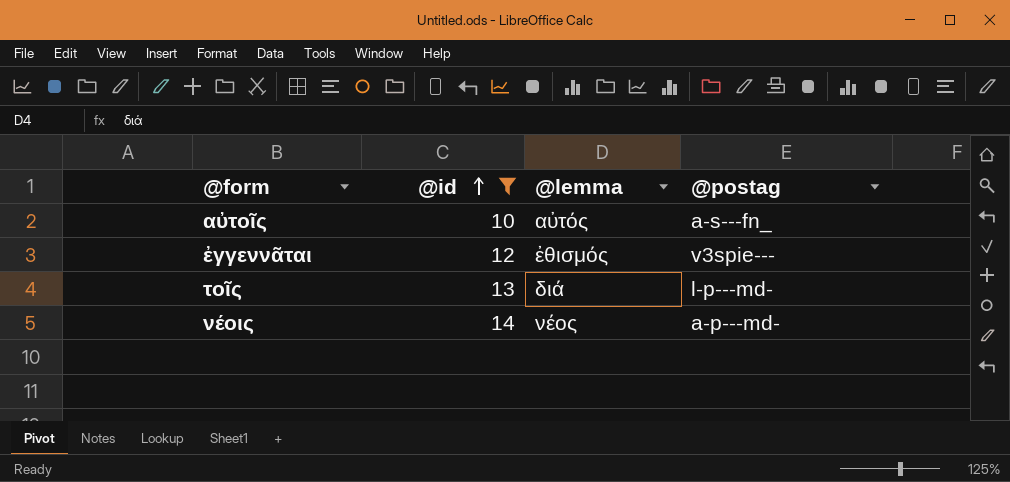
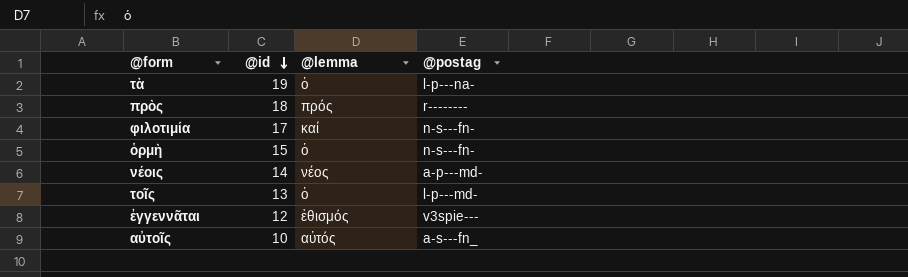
filter: @id <= 14 -> none
row order: @id ascending -> @id descending
τοῖς | @lemma: διά -> ὁ

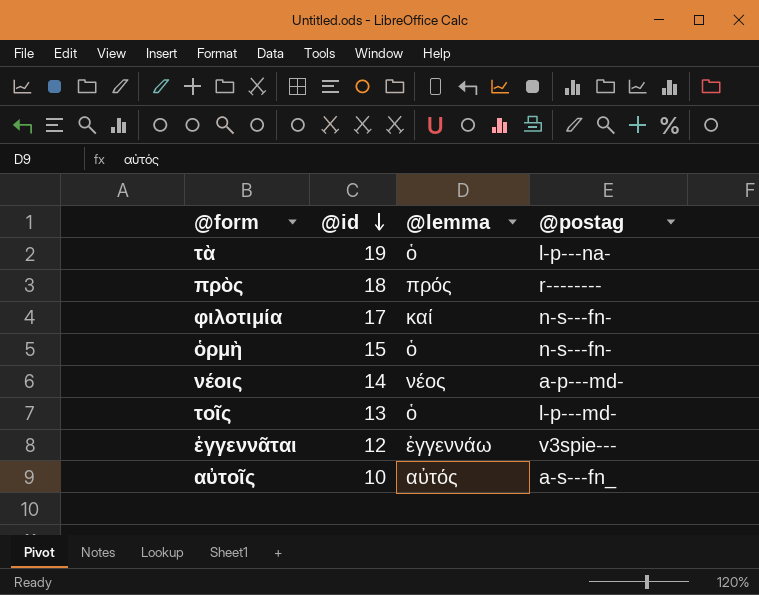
ἐγγεννᾶται | @lemma: ἐθισμός -> ἐγγεννάω

